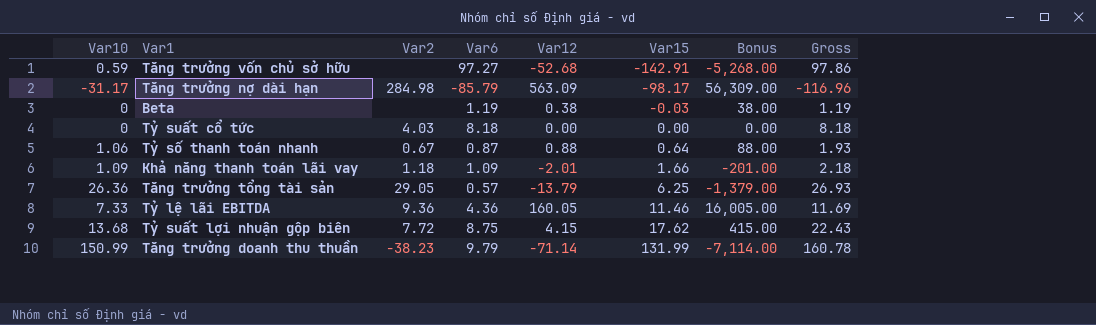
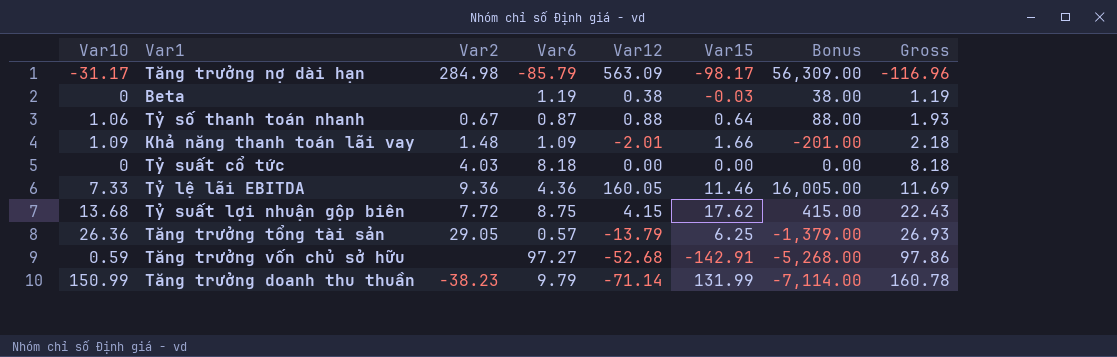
row order: Var15 ascending -> Gross ascending
Khả năng thanh toán lãi vay | Var2: 1.18 -> 1.48

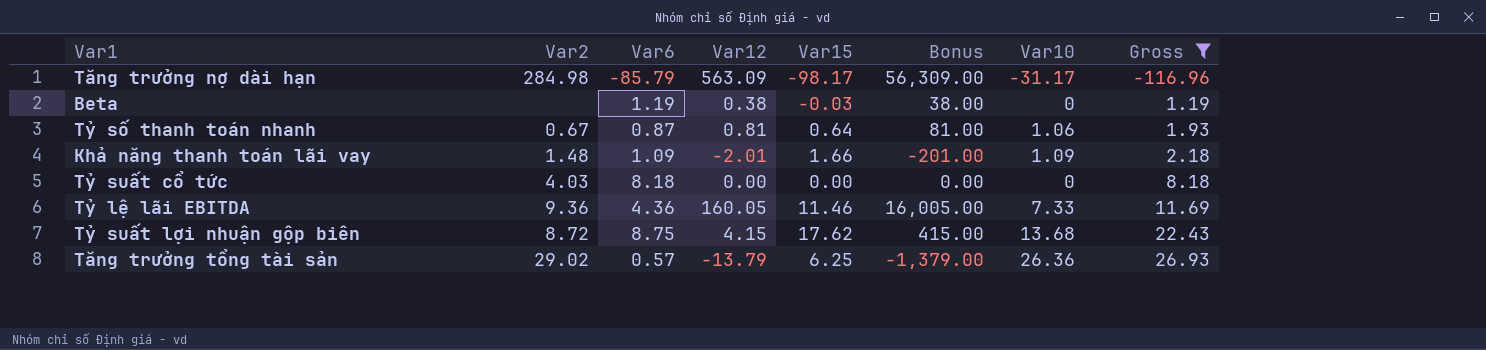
filter: none -> Gross <= 26.93
column Var10 | position: 1 -> 7
Tỷ số thanh toán nhanh | Var12: 0.88 -> 0.81
Tỷ số thanh toán nhanh | Bonus: 88.00 -> 81.00
Tỷ suất lợi nhuận gộp biên | Var2: 7.72 -> 8.72
Tăng trưởng tổng tài sản | Var2: 29.05 -> 29.02

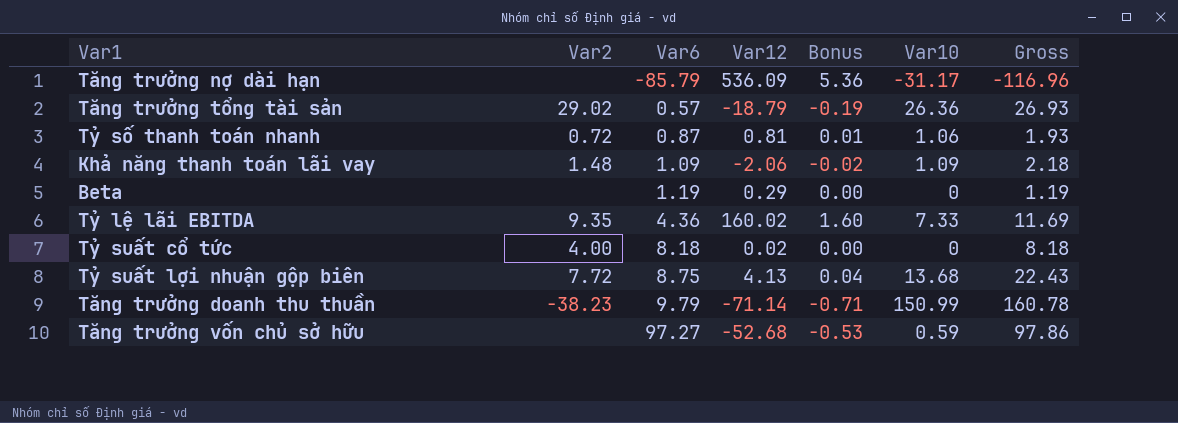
filter: Gross <= 26.93 -> none
row order: Gross ascending -> Var6 ascending
column Var15 | position: 5 -> none
column Bonus | formula: [Var12] * 100 -> [Var12] * 0.01
Tăng trưởng nợ dài hạn | Var2: 284.98 -> none
Tăng trưởng nợ dài hạn | Var12: 563.09 -> 536.09
Tăng trưởng tổng tài sản | Var12: -13.79 -> -18.79
Tỷ số thanh toán nhanh | Var2: 0.67 -> 0.72
Khả năng thanh toán lãi vay | Var12: -2.01 -> -2.06
Beta | Var12: 0.38 -> 0.29
Tỷ lệ lãi EBITDA | Var2: 9.36 -> 9.35
Tỷ lệ lãi EBITDA | Var12: 160.05 -> 160.02
Tỷ suất cổ tức | Var2: 4.03 -> 4.00
Tỷ suất cổ tức | Var12: 0.00 -> 0.02
Tỷ suất lợi nhuận gộp biên | Var2: 8.72 -> 7.72
Tỷ suất lợi nhuận gộp biên | Var12: 4.15 -> 4.13

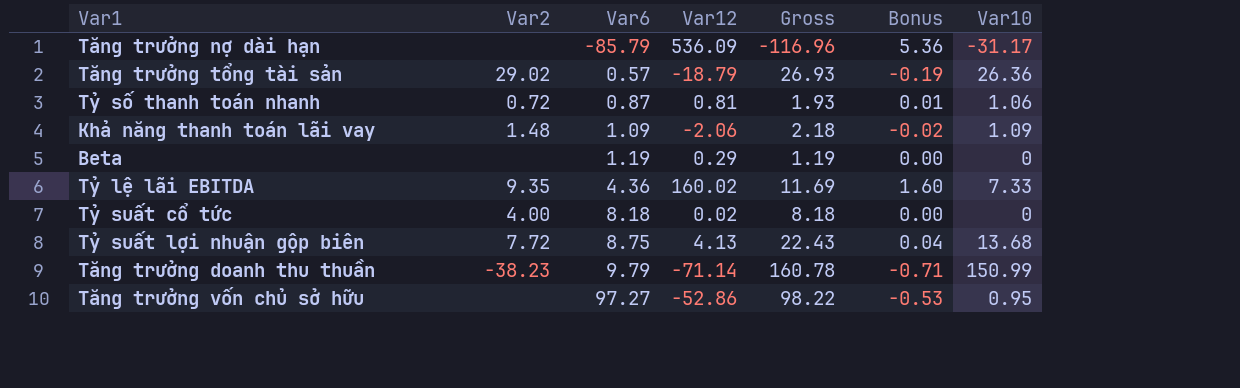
column Gross | position: 7 -> 5
Tăng trưởng vốn chủ sở hữu | Var12: -52.68 -> -52.86
Tăng trưởng vốn chủ sở hữu | Gross: 97.86 -> 98.22
Tăng trưởng vốn chủ sở hữu | Var10: 0.59 -> 0.95

